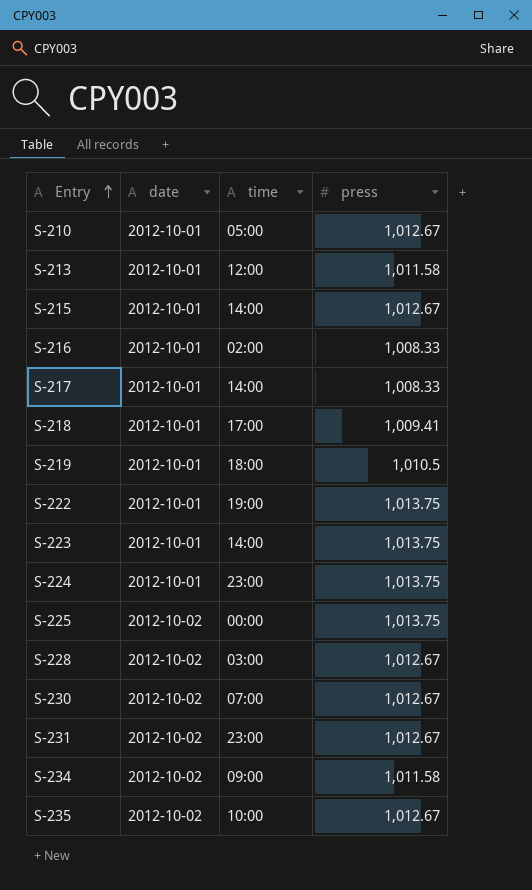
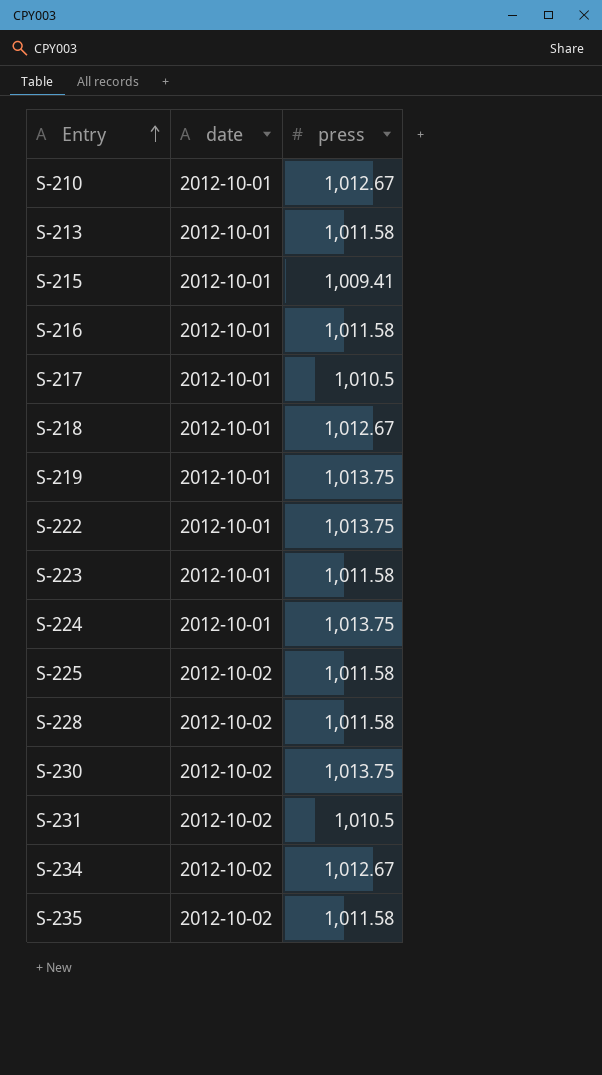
column time | position: 3 -> none
S-215 | press: 1,012.67 -> 1,009.41
S-216 | press: 1,008.33 -> 1,011.58
S-217 | press: 1,008.33 -> 1,010.5
S-218 | press: 1,009.41 -> 1,012.67
S-219 | press: 1,010.5 -> 1,013.75
S-223 | press: 1,013.75 -> 1,011.58
S-225 | press: 1,013.75 -> 1,011.58
S-228 | press: 1,012.67 -> 1,011.58
S-230 | press: 1,012.67 -> 1,013.75
S-231 | press: 1,012.67 -> 1,010.5
S-234 | press: 1,011.58 -> 1,012.67
S-235 | press: 1,012.67 -> 1,011.58

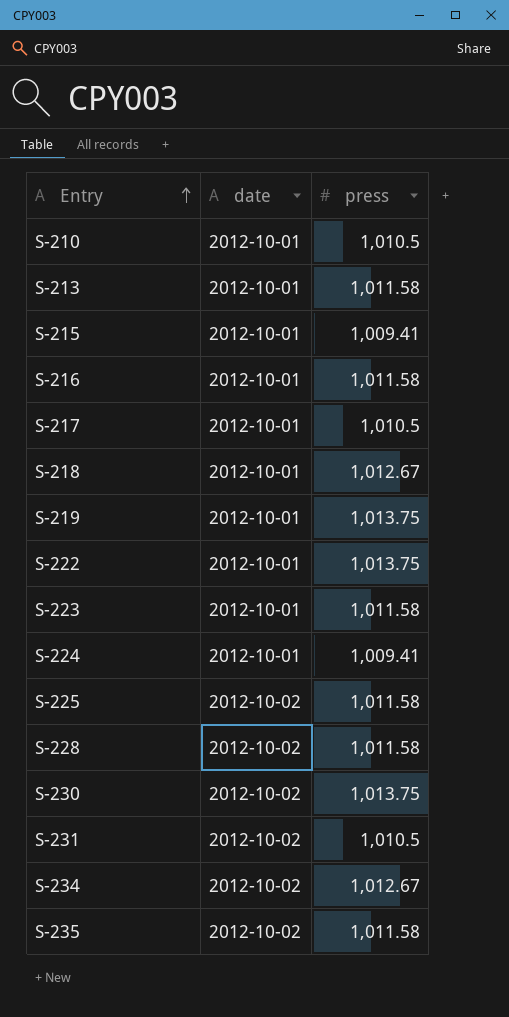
S-210 | press: 1,012.67 -> 1,010.5
S-224 | press: 1,013.75 -> 1,009.41

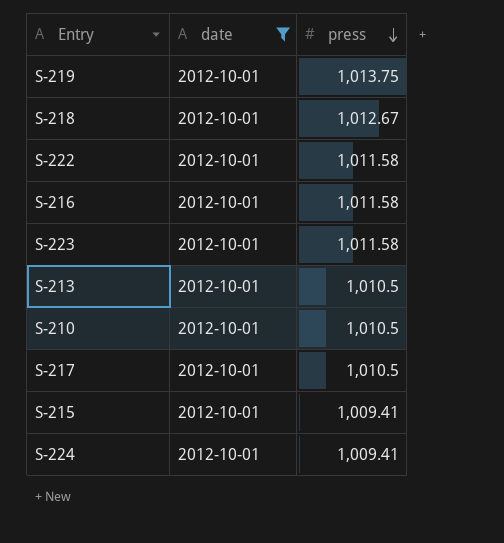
filter: none -> date = 2012-10-01
row order: Entry ascending -> press descending
S-222 | press: 1,013.75 -> 1,011.58
S-213 | press: 1,011.58 -> 1,010.5

